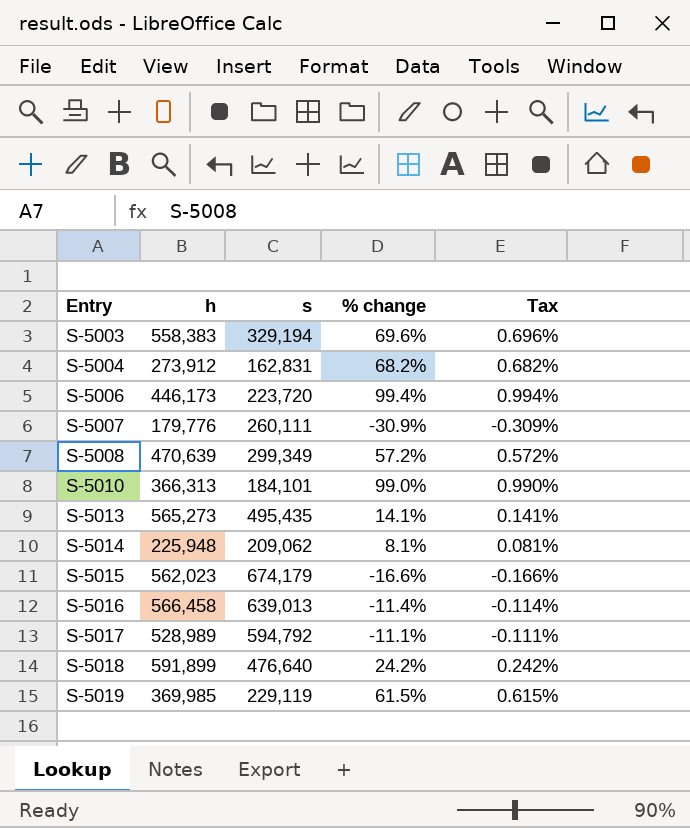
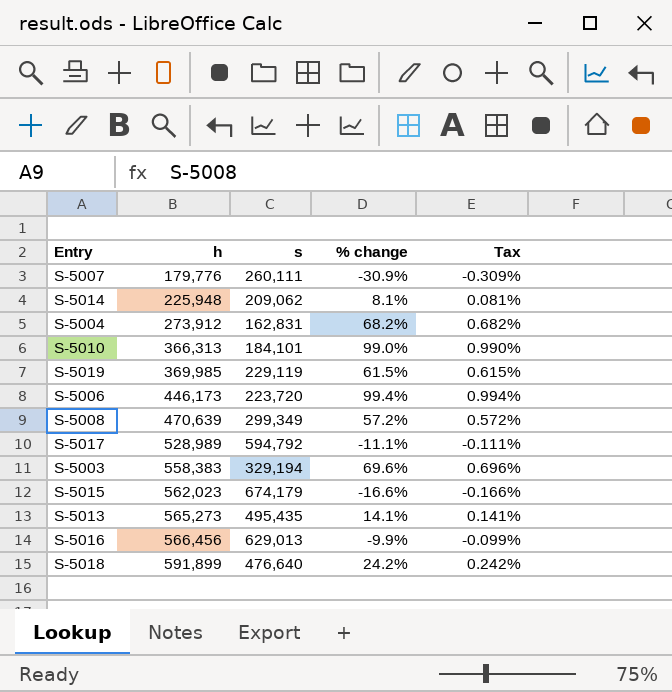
row order: Entry ascending -> h ascending
S-5016 | h: 566,458 -> 566,456
S-5016 | s: 639,013 -> 629,013
S-5016 | % change: -11.4% -> -9.9%
S-5016 | Tax: -0.114% -> -0.099%

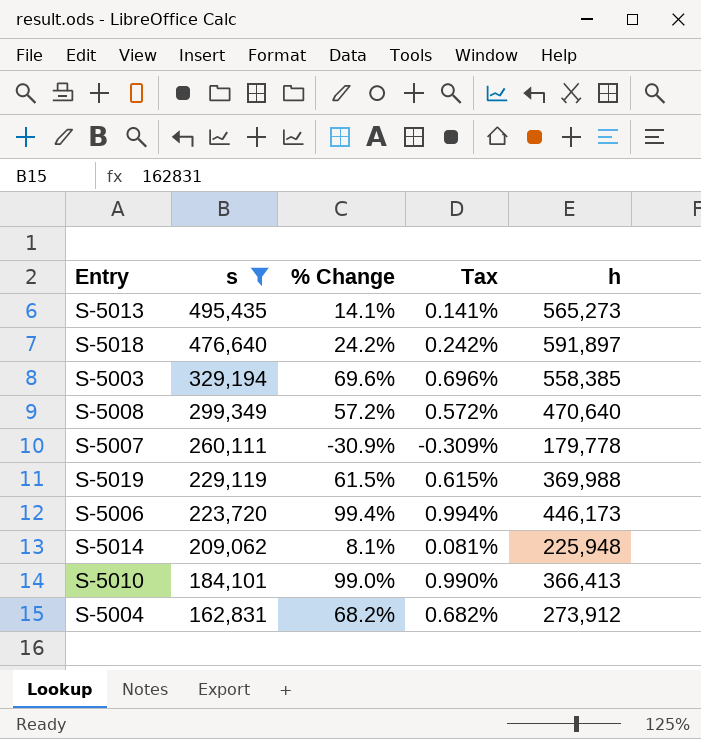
filter: none -> s <= 495,435
row order: h ascending -> s descending
column name: % change -> % Change
column h | position: 2 -> 5
S-5018 | h: 591,899 -> 591,897
S-5003 | h: 558,383 -> 558,385
S-5008 | h: 470,639 -> 470,640
S-5007 | h: 179,776 -> 179,778
S-5019 | h: 369,985 -> 369,988
S-5010 | h: 366,313 -> 366,413

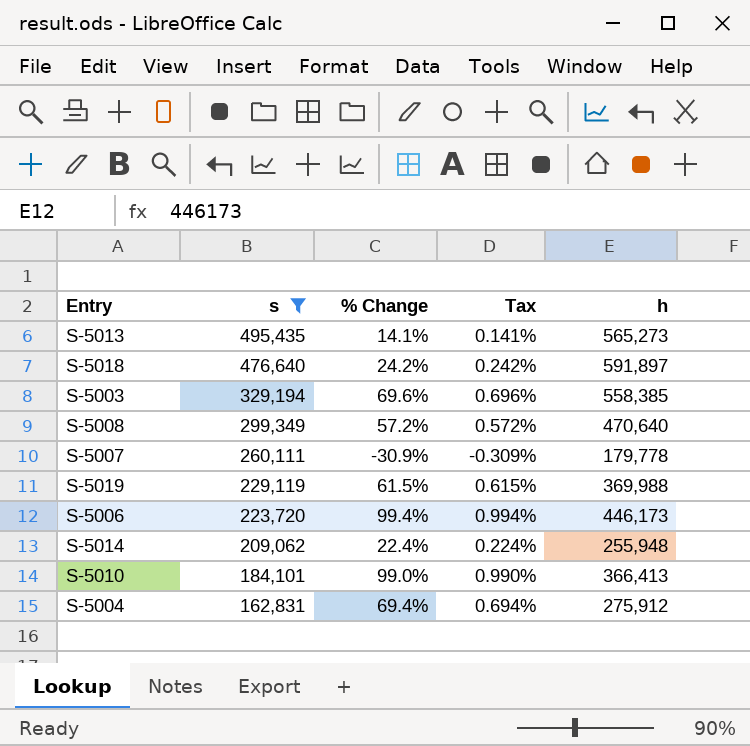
S-5014 | % Change: 8.1% -> 22.4%
S-5014 | Tax: 0.081% -> 0.224%
S-5014 | h: 225,948 -> 255,948
S-5004 | % Change: 68.2% -> 69.4%
S-5004 | Tax: 0.682% -> 0.694%
S-5004 | h: 273,912 -> 275,912

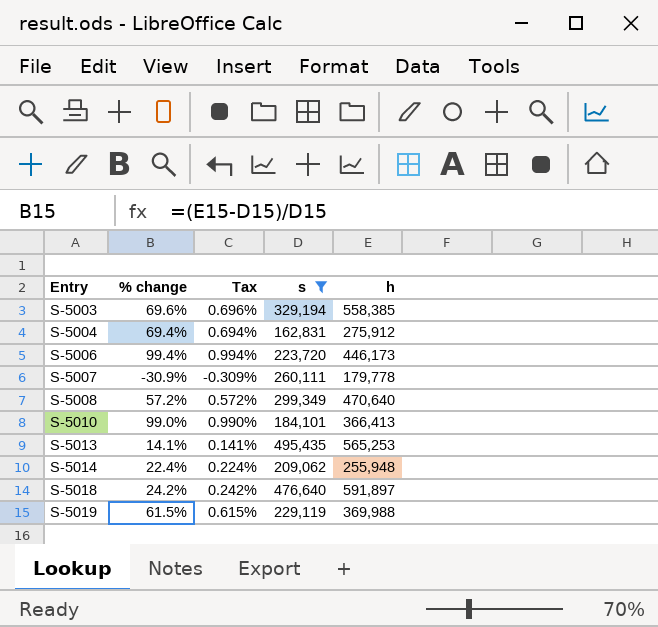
row order: s descending -> Entry ascending
column name: % Change -> % change
column s | position: 2 -> 4
S-5013 | h: 565,273 -> 565,253

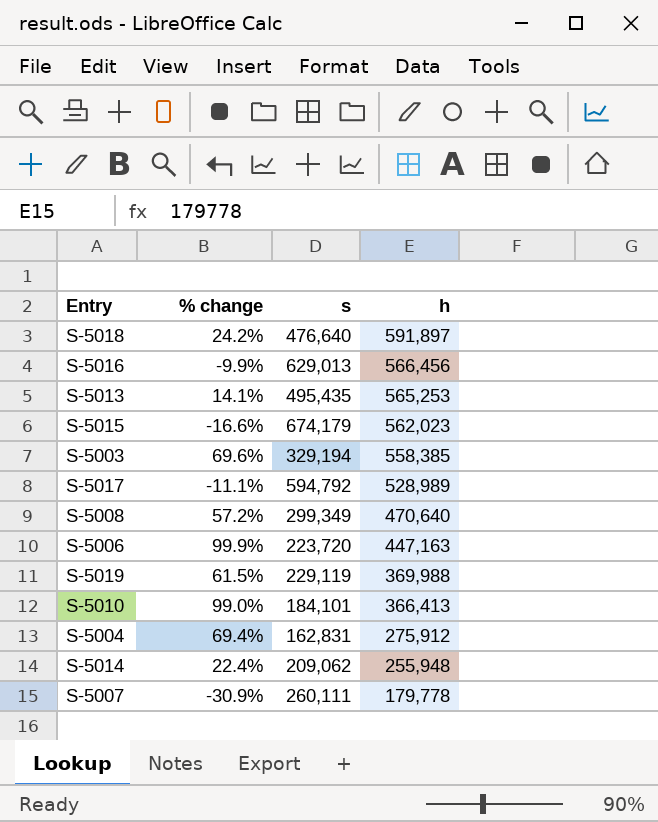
filter: s <= 495,435 -> none
row order: Entry ascending -> h descending
column Tax | formula: [% change] * 0.01 -> none
S-5006 | % change: 99.4% -> 99.9%
S-5006 | h: 446,173 -> 447,163

